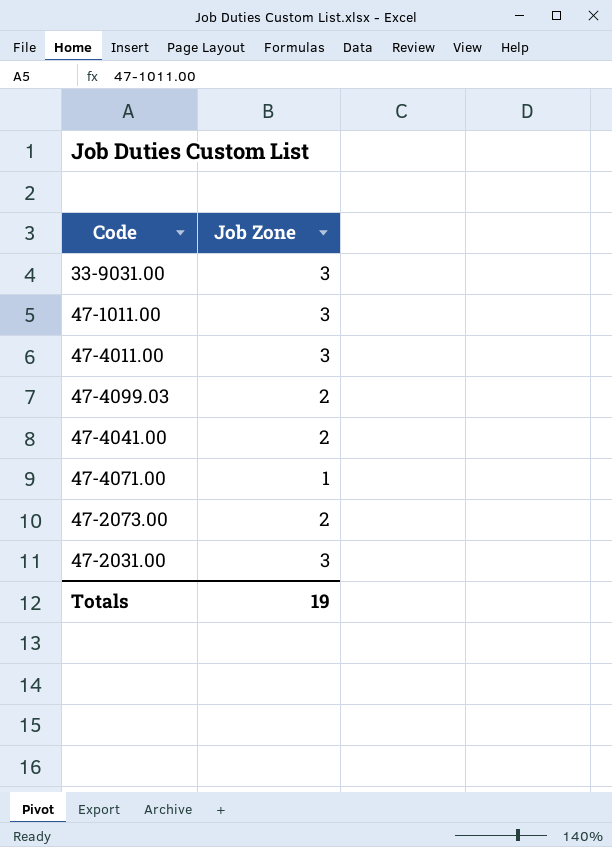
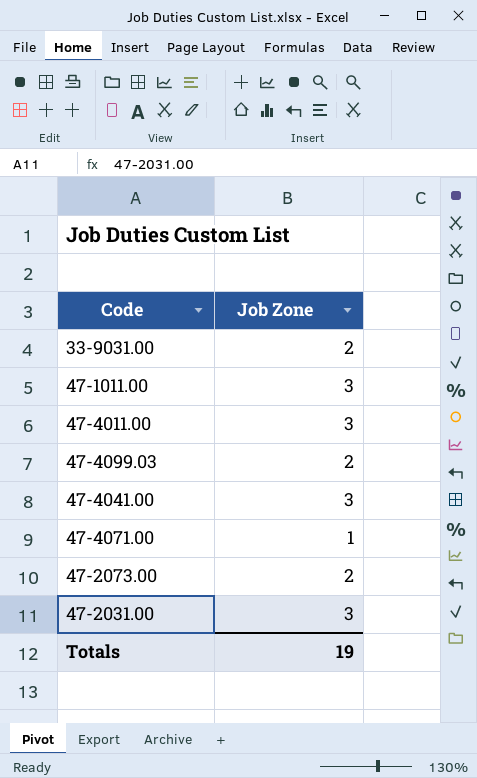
33-9031.00 | Job Zone: 3 -> 2
47-4041.00 | Job Zone: 2 -> 3

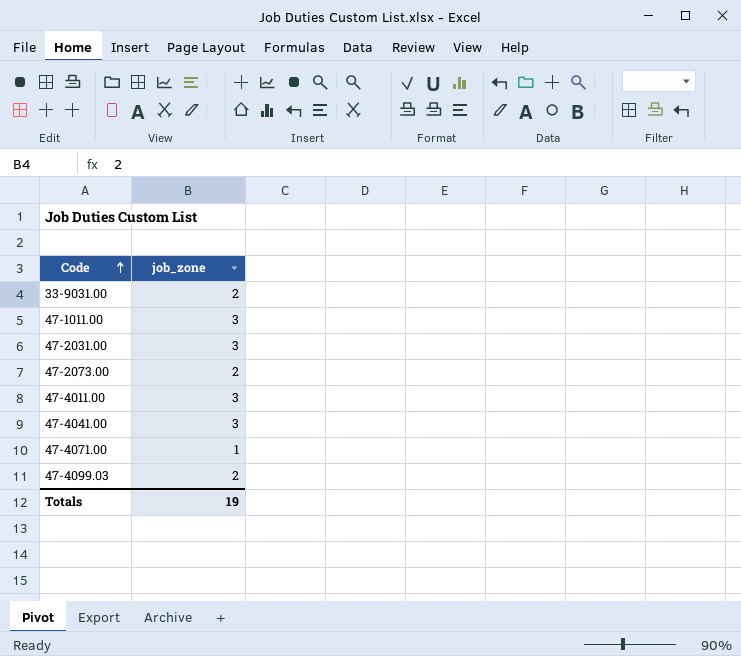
row order: none -> Code ascending
column name: Job Zone -> job_zone

